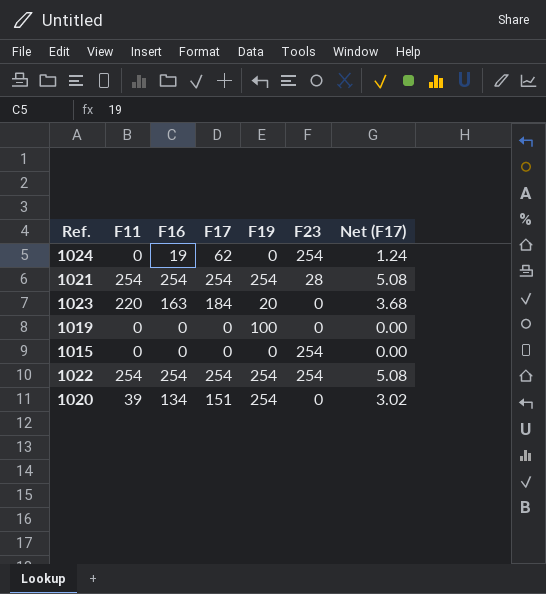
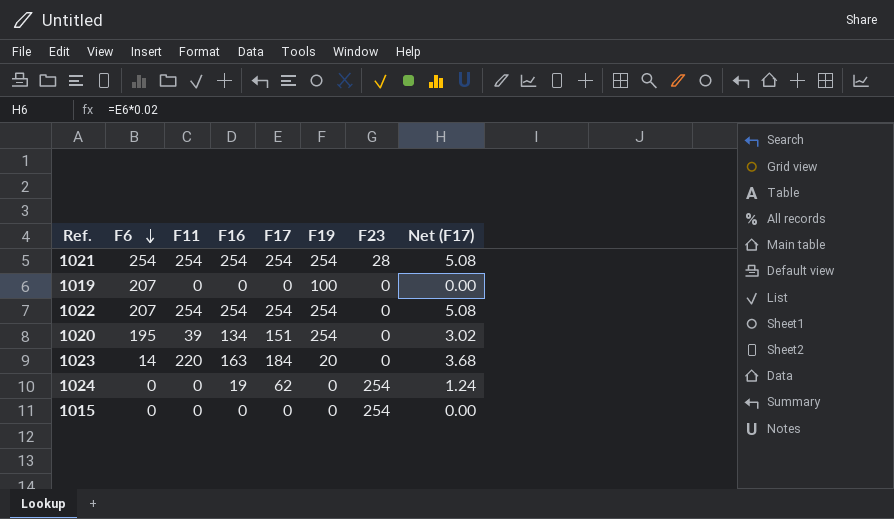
row order: none -> F6 descending
column F6 | position: none -> 2
1022 | F23: 254 -> 0

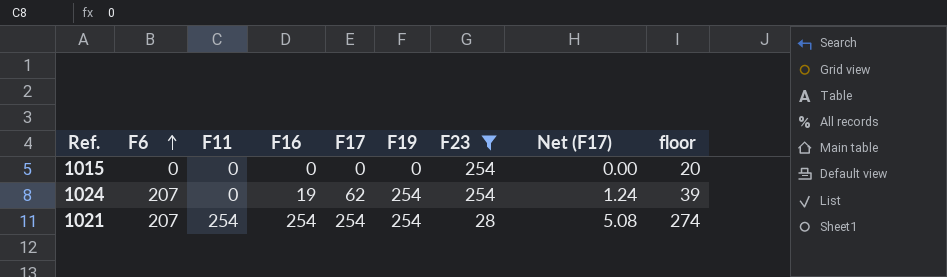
filter: none -> F23 != 0
row order: F6 descending -> F6 ascending
column floor | formula: none -> [F16] + 20
1024 | F6: 0 -> 207
1024 | F19: 0 -> 254
1021 | F6: 254 -> 207

